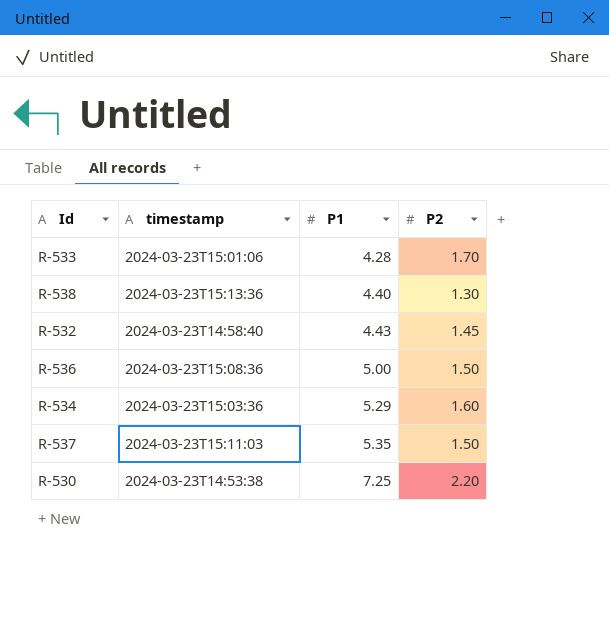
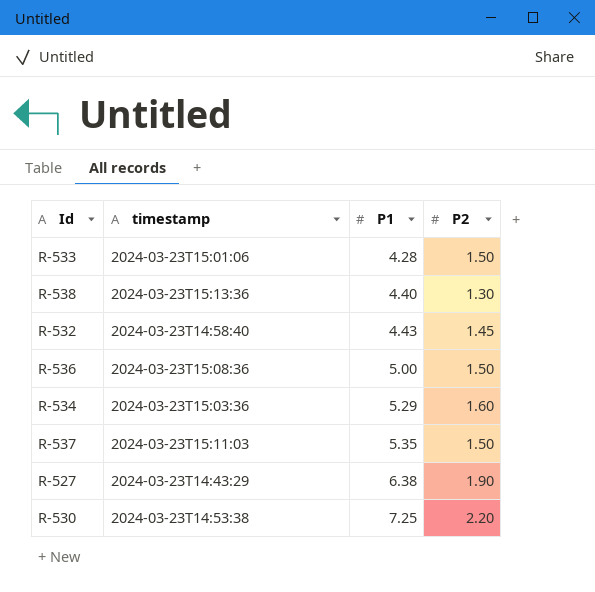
R-533 | P2: 1.70 -> 1.50
row R-527: none -> 2024-03-23T14:43:29 | 6.38 | 1.90

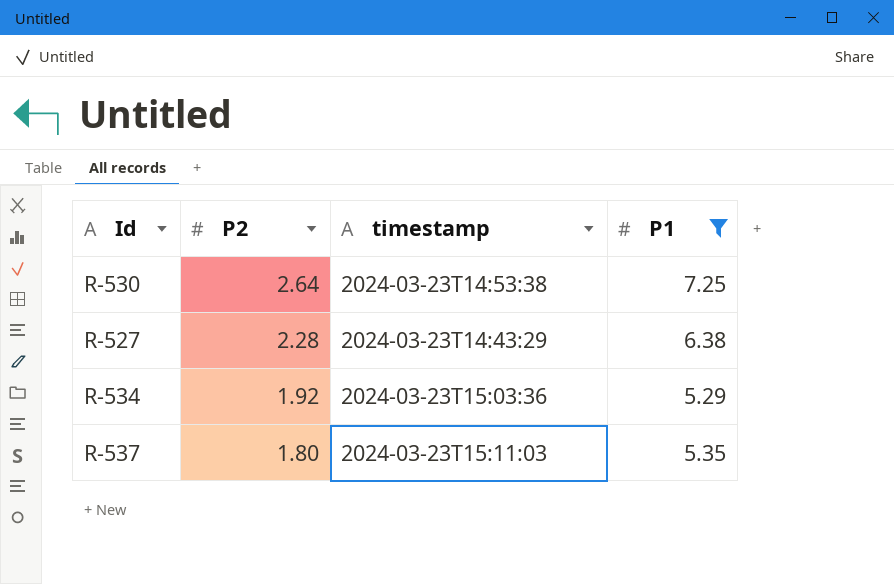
filter: none -> P1 >= 5.29
row order: P1 ascending -> P2 descending
column P2 | position: 4 -> 2
R-530 | P2: 2.20 -> 2.64
R-527 | P2: 1.90 -> 2.28
R-534 | P2: 1.60 -> 1.92
R-537 | P2: 1.50 -> 1.80

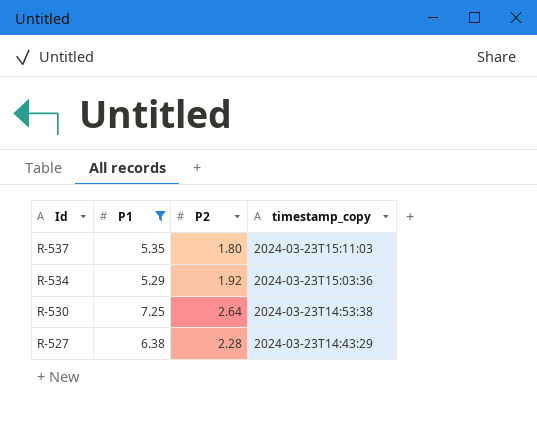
row order: P2 descending -> Id descending
column P1 | position: 4 -> 2
column name: timestamp -> timestamp_copy

